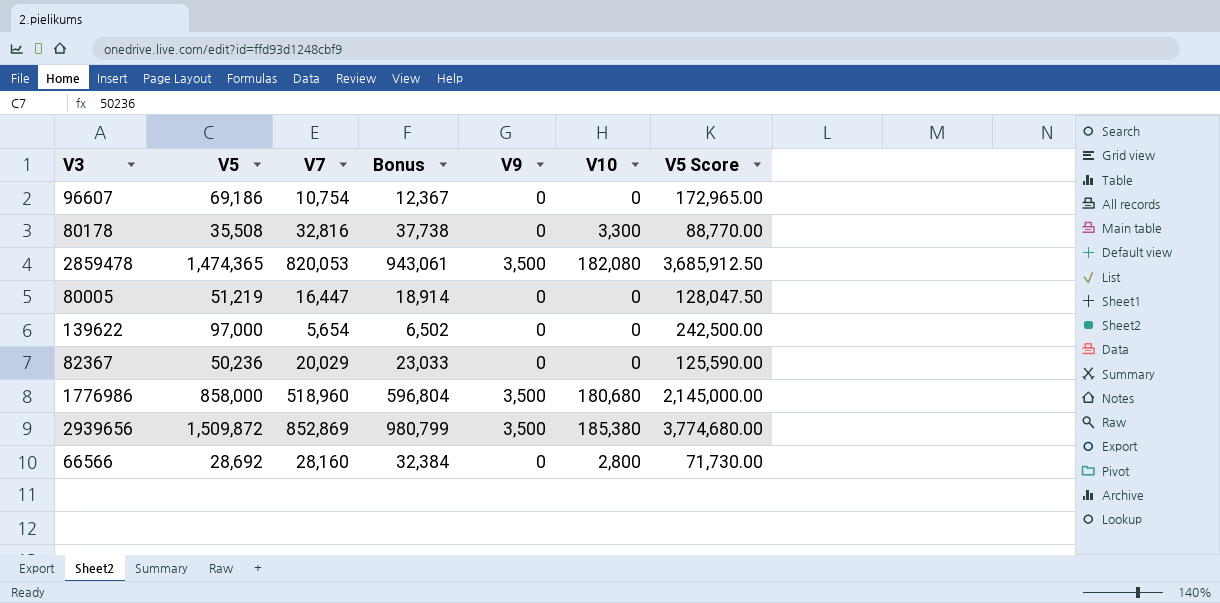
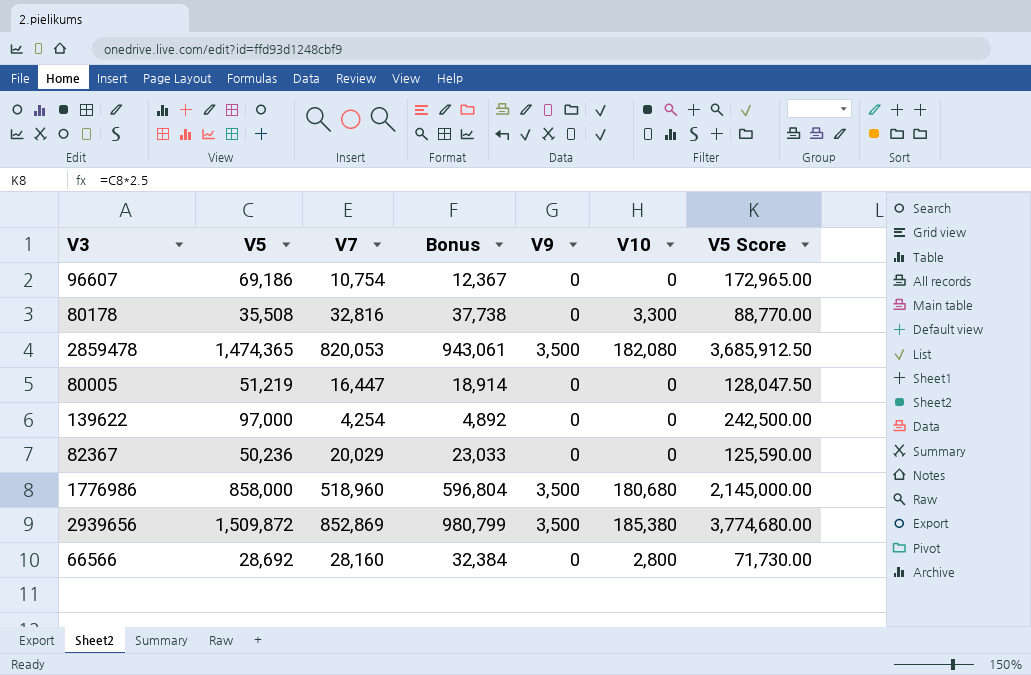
139622 | V7: 5,654 -> 4,254
139622 | Bonus: 6,502 -> 4,892

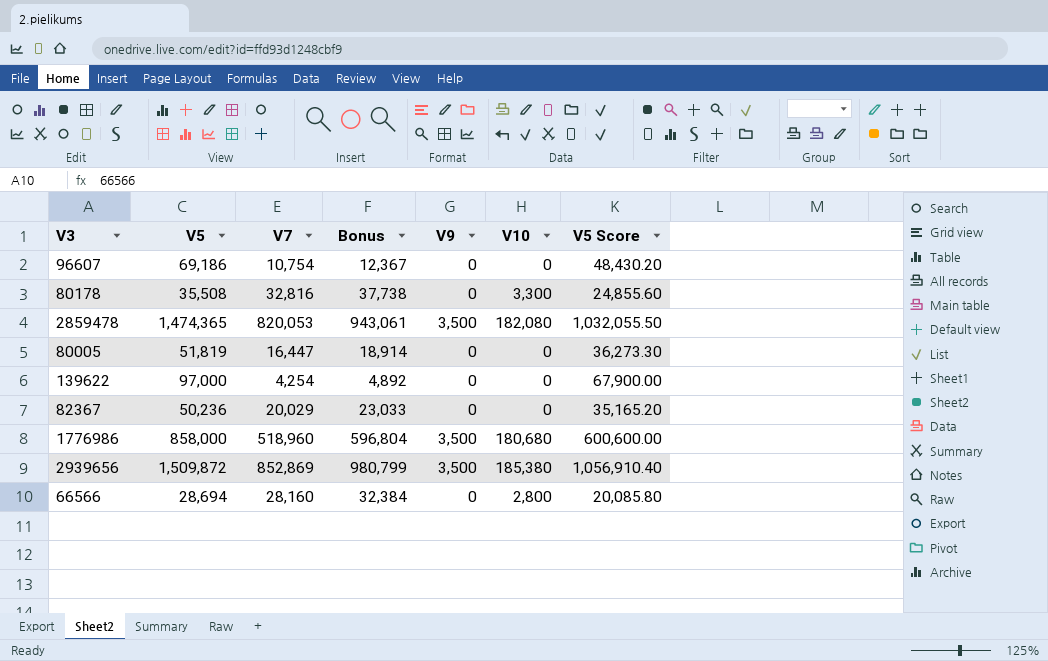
column V5 Score | formula: [V5] * 2.5 -> [V5] * 0.7
80005 | V5: 51,219 -> 51,819
66566 | V5: 28,692 -> 28,694

